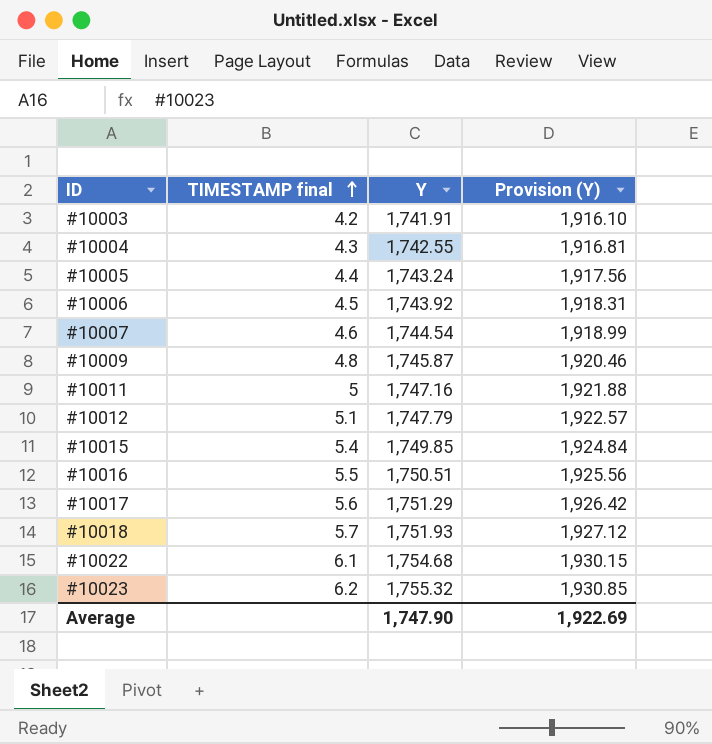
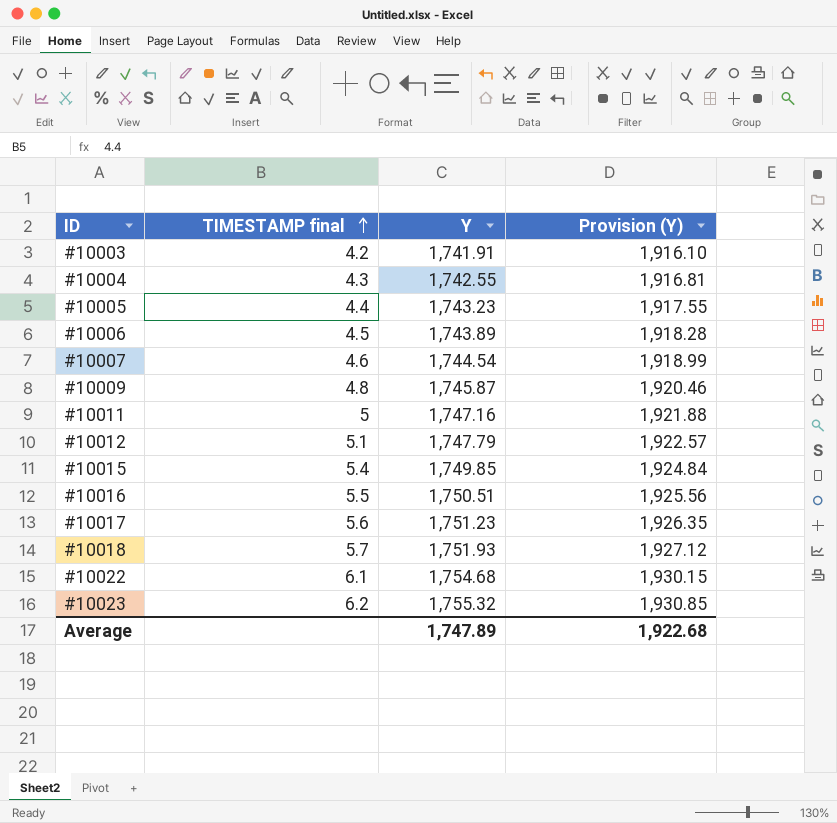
#10005 | Y: 1,743.24 -> 1,743.23
#10005 | Provision (Y): 1,917.56 -> 1,917.55
#10006 | Y: 1,743.92 -> 1,743.89
#10006 | Provision (Y): 1,918.31 -> 1,918.28
#10017 | Y: 1,751.29 -> 1,751.23
#10017 | Provision (Y): 1,926.42 -> 1,926.35
Average | Y: 1,747.90 -> 1,747.89
Average | Provision (Y): 1,922.69 -> 1,922.68

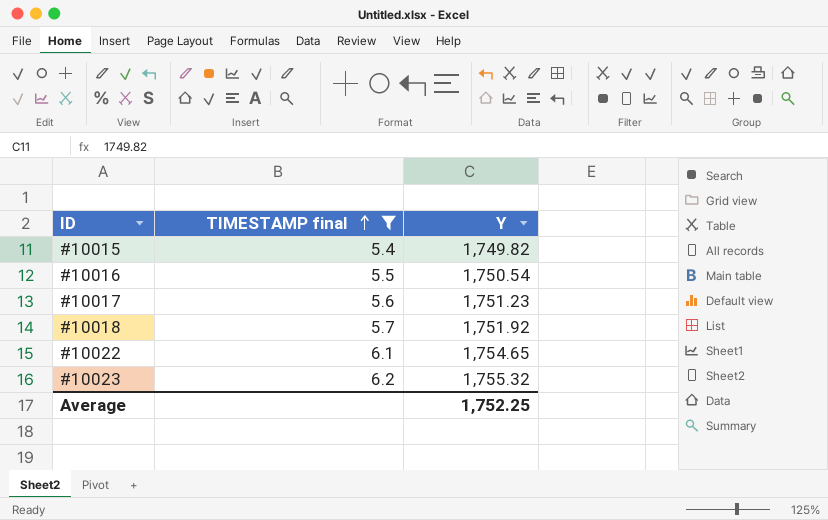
filter: none -> TIMESTAMP final >= 5.4
column Provision (Y) | formula: [Y] * 1.1 -> none
#10015 | Y: 1,749.85 -> 1,749.82
#10016 | Y: 1,750.51 -> 1,750.54
#10018 | Y: 1,751.93 -> 1,751.92
#10022 | Y: 1,754.68 -> 1,754.65
Average | Y: 1,747.89 -> 1,752.25

